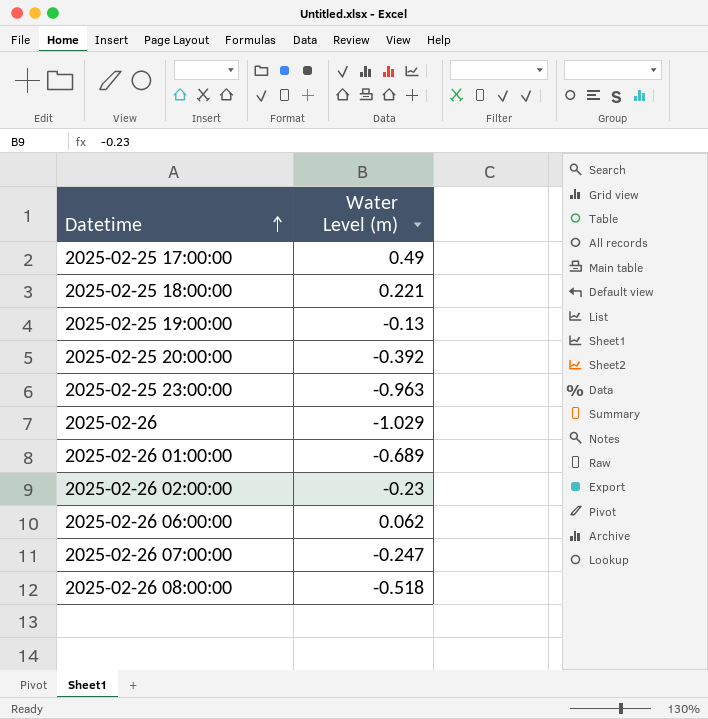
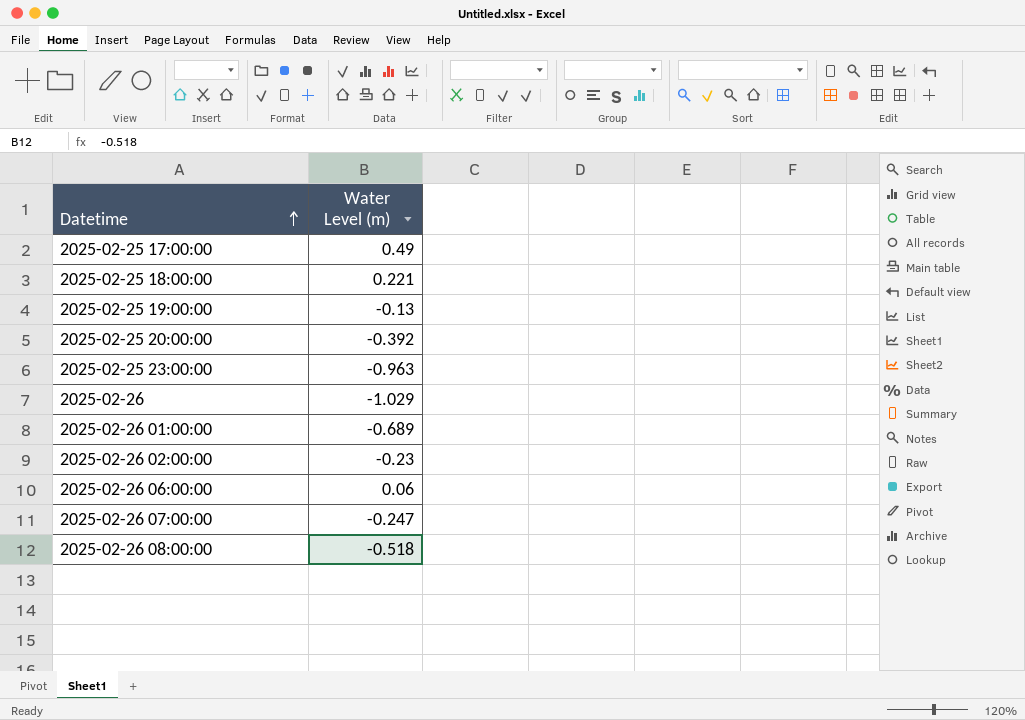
2025-02-26 06:00:00 | Water Level (m): 0.062 -> 0.06

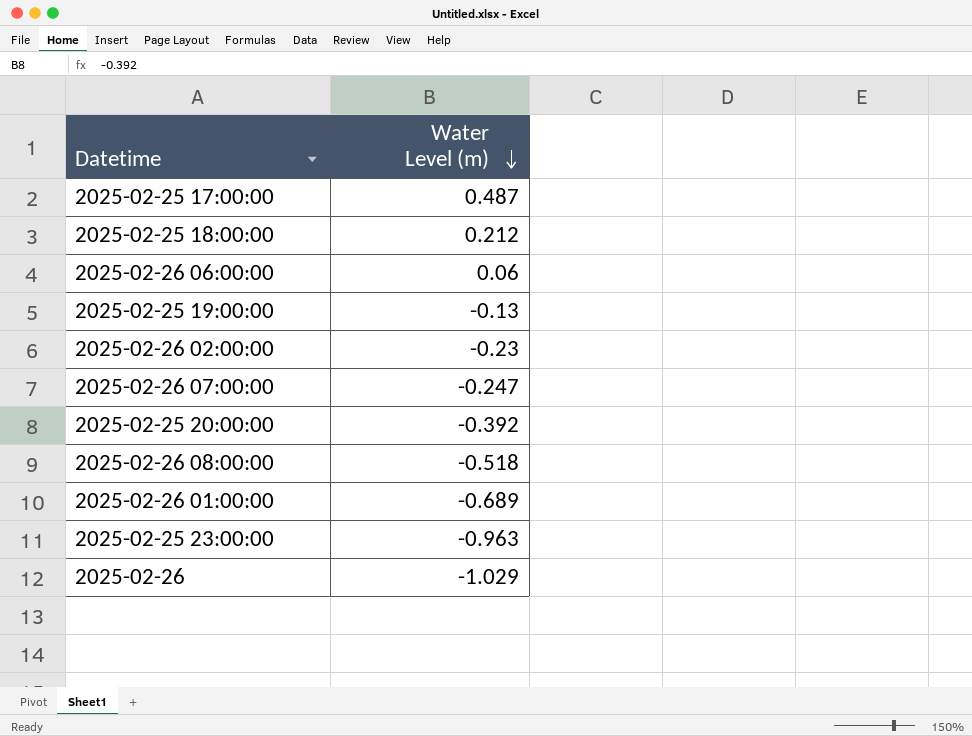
row order: Datetime ascending -> Water Level (m) descending
2025-02-25 17:00:00 | Water Level (m): 0.49 -> 0.487
2025-02-25 18:00:00 | Water Level (m): 0.221 -> 0.212

